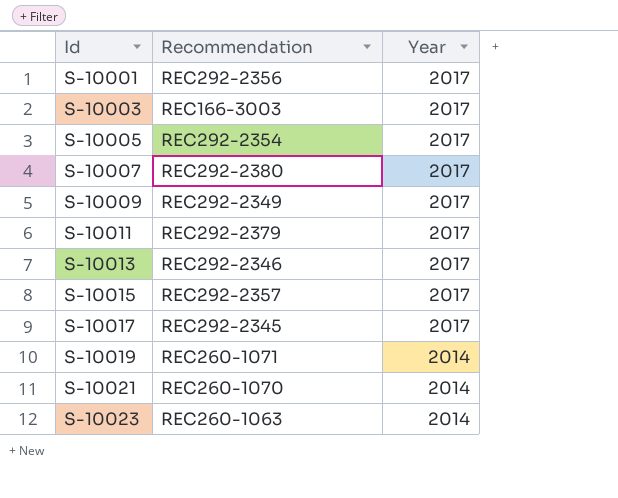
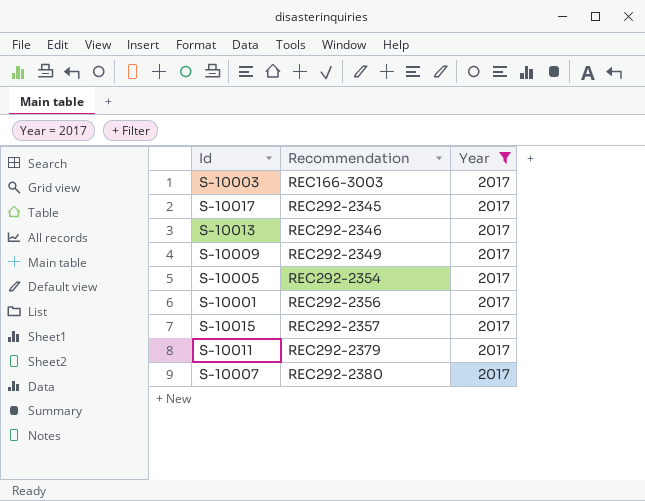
filter: none -> Year = 2017
row order: Id ascending -> Recommendation ascending

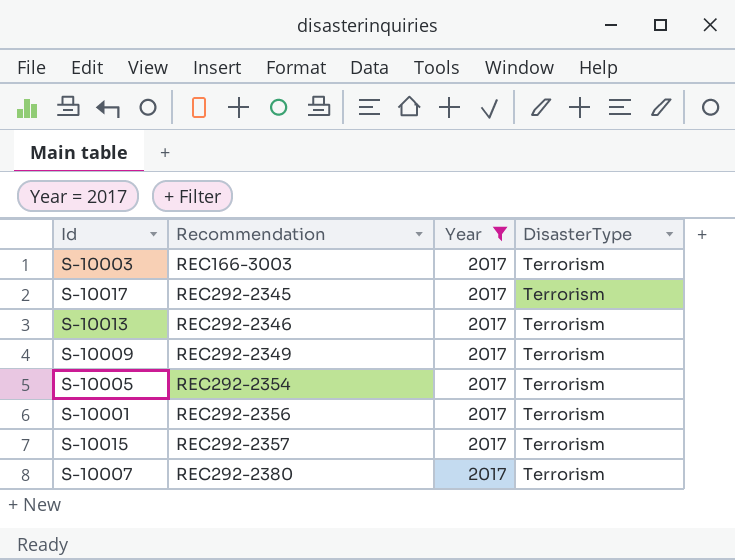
column DisasterType | position: none -> 4
row S-10011: REC292-2379 | 2017 -> none

